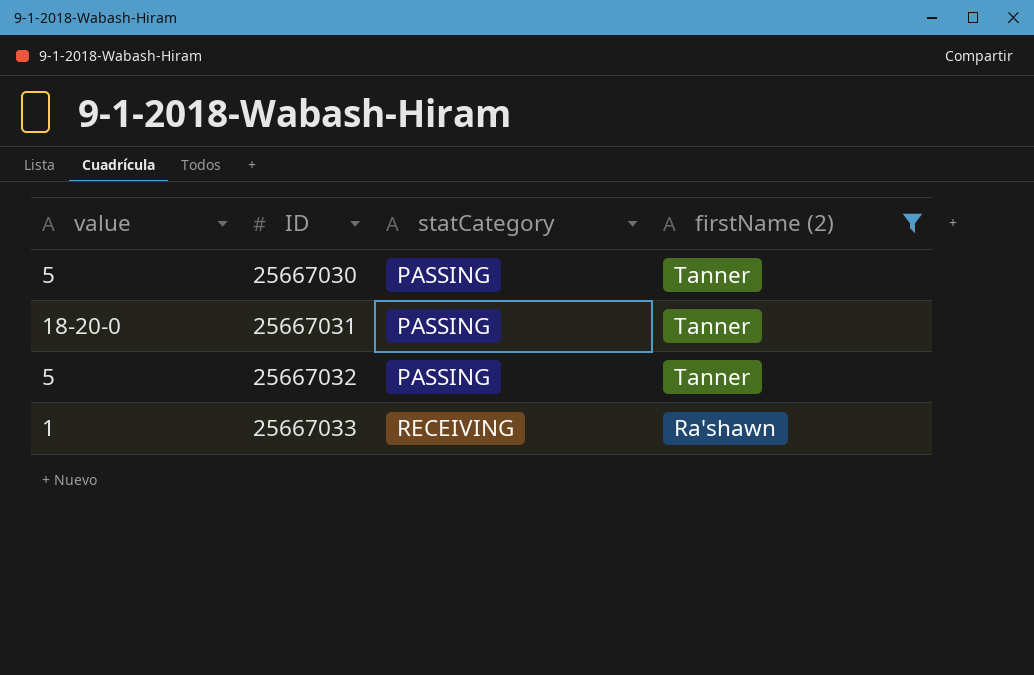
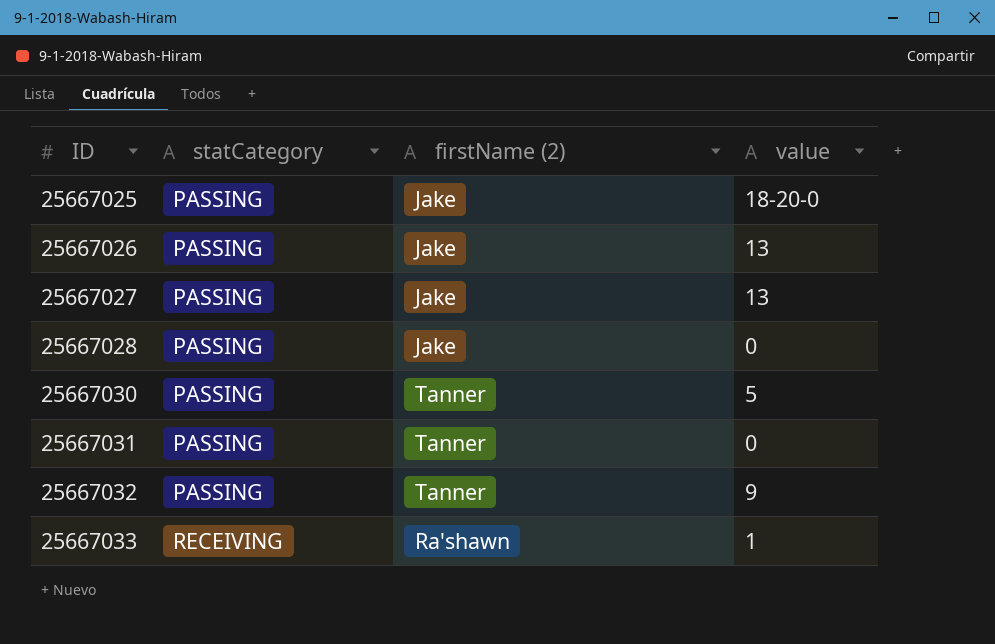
filter: firstName (2) != Jake -> none
column value | position: 1 -> 4
25667031 | value: 18-20-0 -> 0
25667032 | value: 5 -> 9

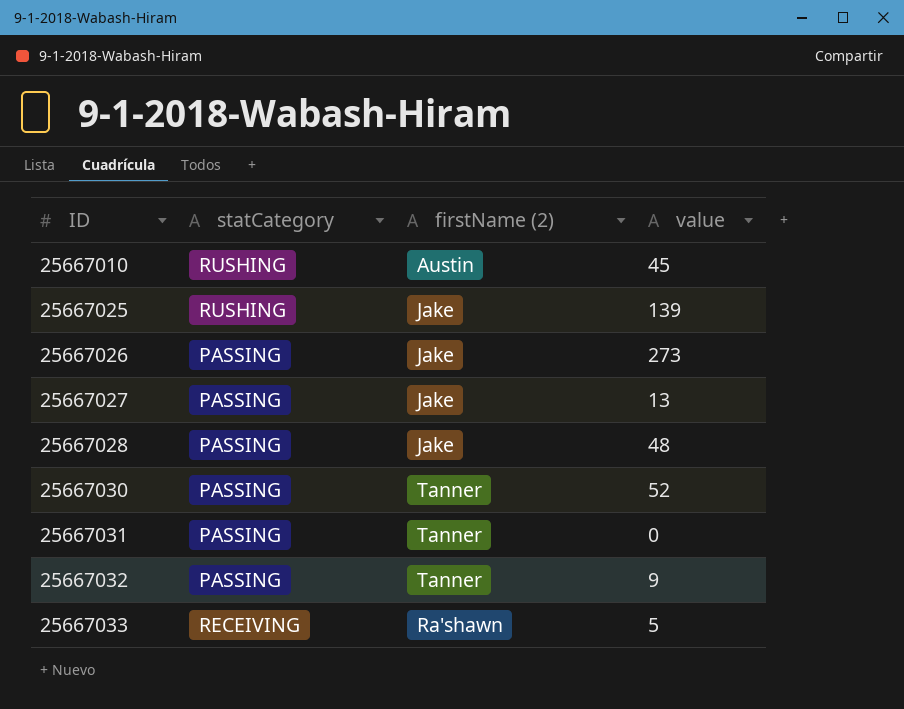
row 25667010: none -> RUSHING | Austin | 45
25667025 | statCategory: PASSING -> RUSHING
25667025 | value: 18-20-0 -> 139
25667026 | value: 13 -> 273
25667028 | value: 0 -> 48
25667030 | value: 5 -> 52
25667033 | value: 1 -> 5

